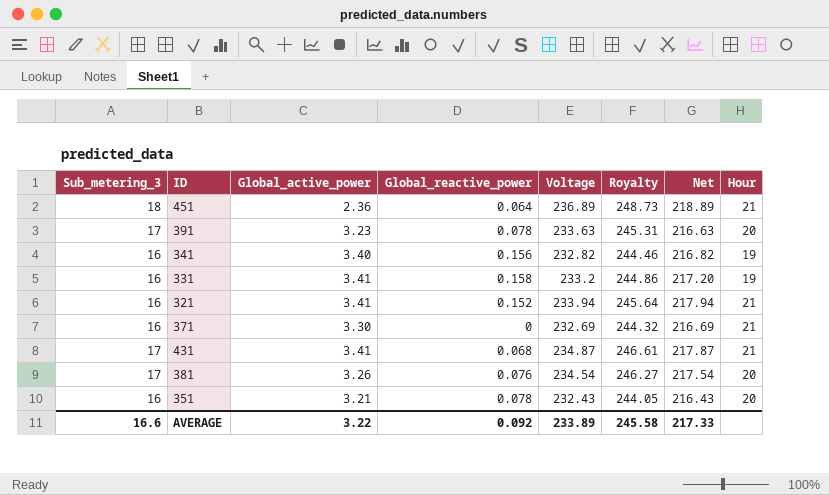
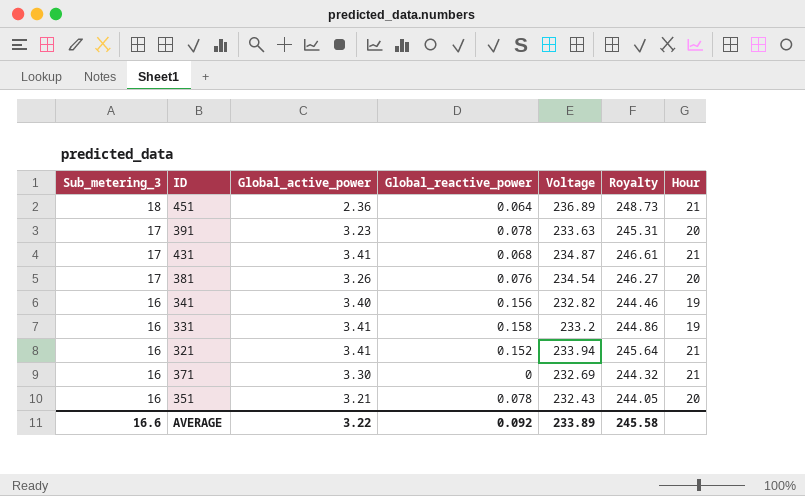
row order: none -> Sub_metering_3 descending
column Net | formula: [Voltage] - [Sub_metering_3] -> none

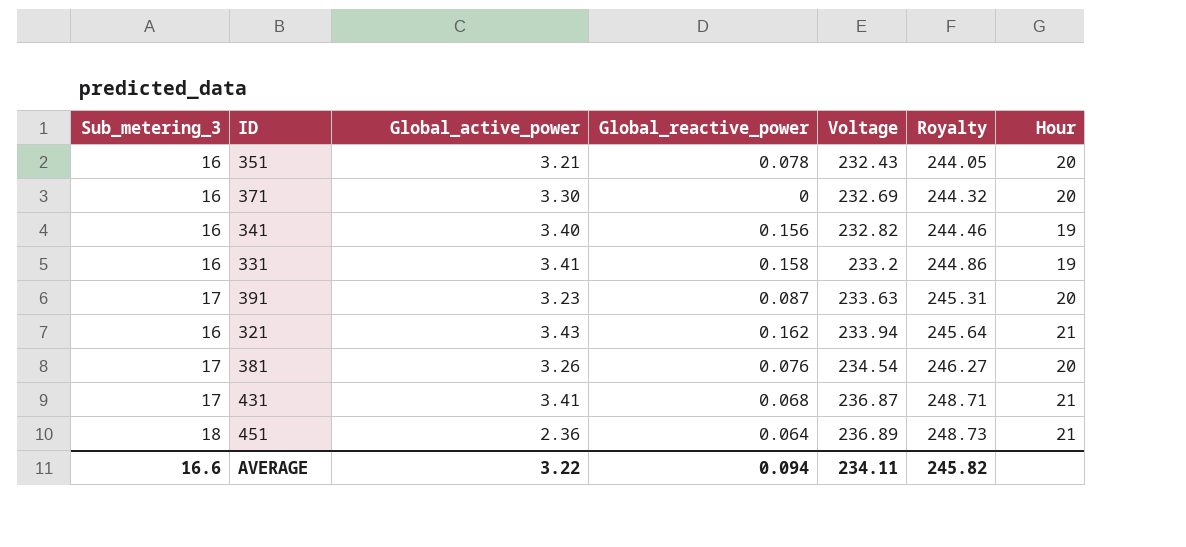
row order: Sub_metering_3 descending -> Voltage ascending
371 | Hour: 21 -> 20
391 | Global_reactive_power: 0.078 -> 0.087
321 | Global_active_power: 3.41 -> 3.43
321 | Global_reactive_power: 0.152 -> 0.162
431 | Voltage: 234.87 -> 236.87
431 | Royalty: 246.61 -> 248.71
AVERAGE | Global_reactive_power: 0.092 -> 0.094
AVERAGE | Voltage: 233.89 -> 234.11
AVERAGE | Royalty: 245.58 -> 245.82

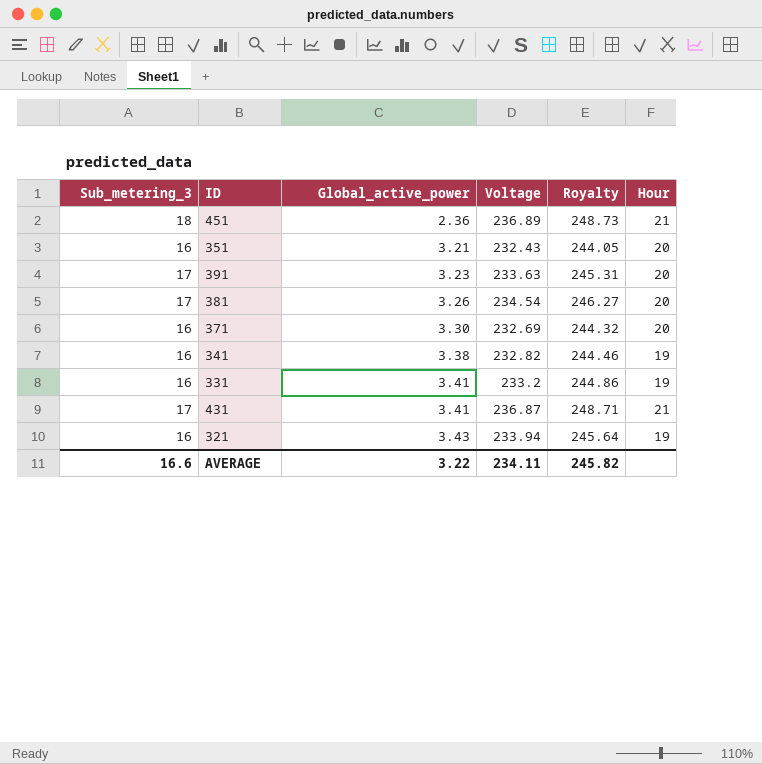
row order: Voltage ascending -> Global_active_power ascending
column Global_reactive_power | position: 4 -> none
341 | Global_active_power: 3.40 -> 3.38
321 | Hour: 21 -> 19

